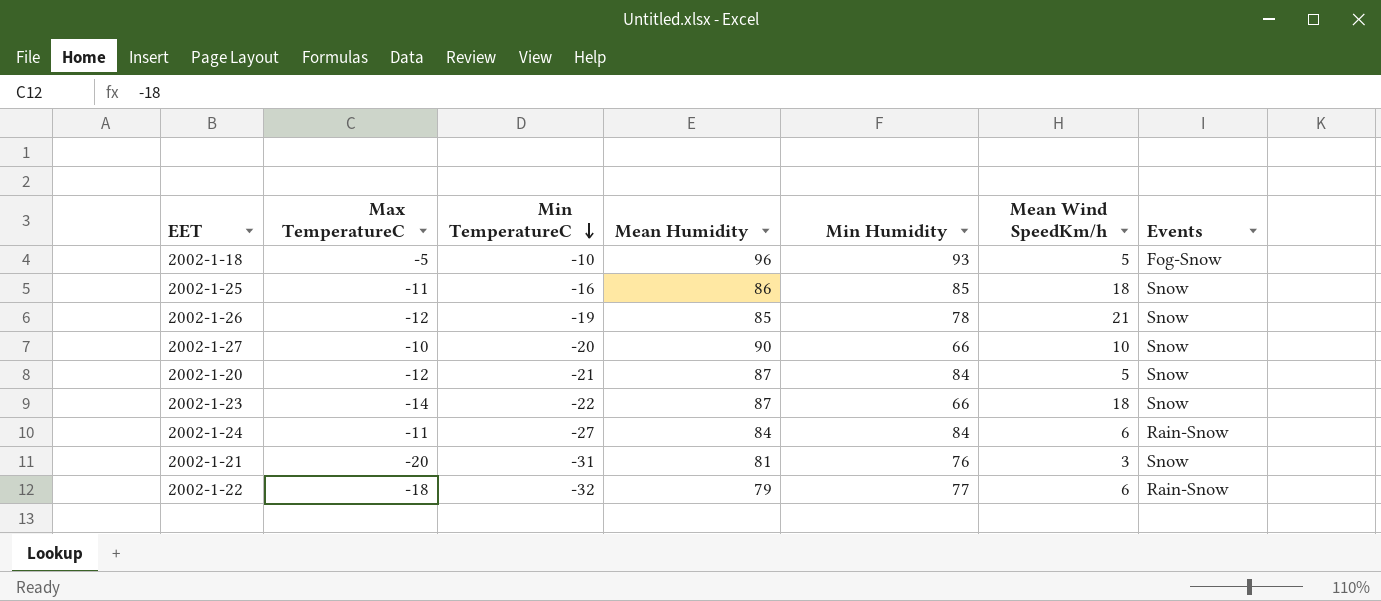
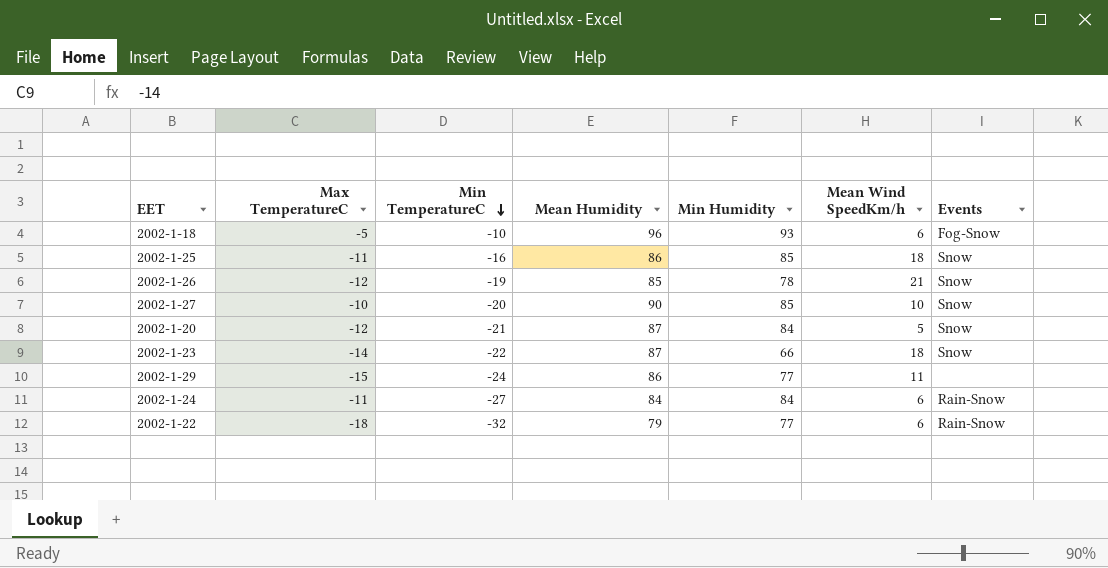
row 2002-1-21: -20 | -31 | 81 | 76 | 3 | Snow -> none
2002-1-18 | Mean Wind SpeedKm/h: 5 -> 6
2002-1-27 | Min Humidity: 66 -> 85
row 2002-1-29: none -> -15 | -24 | 86 | 77 | 11 | none

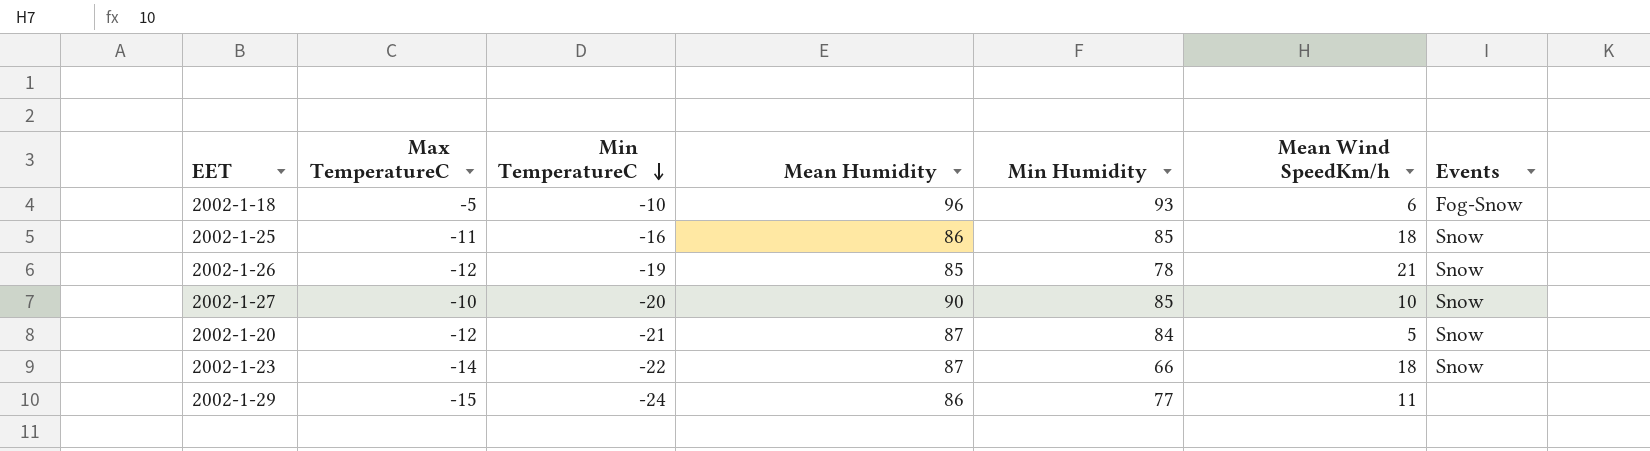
row 2002-1-24: -11 | -27 | 84 | 84 | 6 | Rain-Snow -> none
row 2002-1-22: -18 | -32 | 79 | 77 | 6 | Rain-Snow -> none

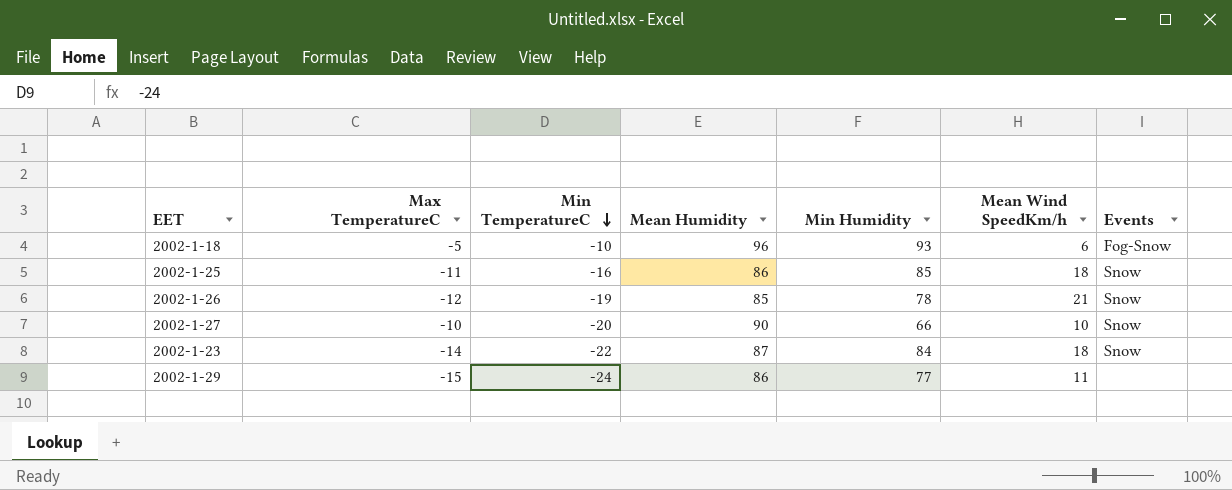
row 2002-1-20: -12 | -21 | 87 | 84 | 5 | Snow -> none
2002-1-27 | Min Humidity: 85 -> 66
2002-1-23 | Min Humidity: 66 -> 84

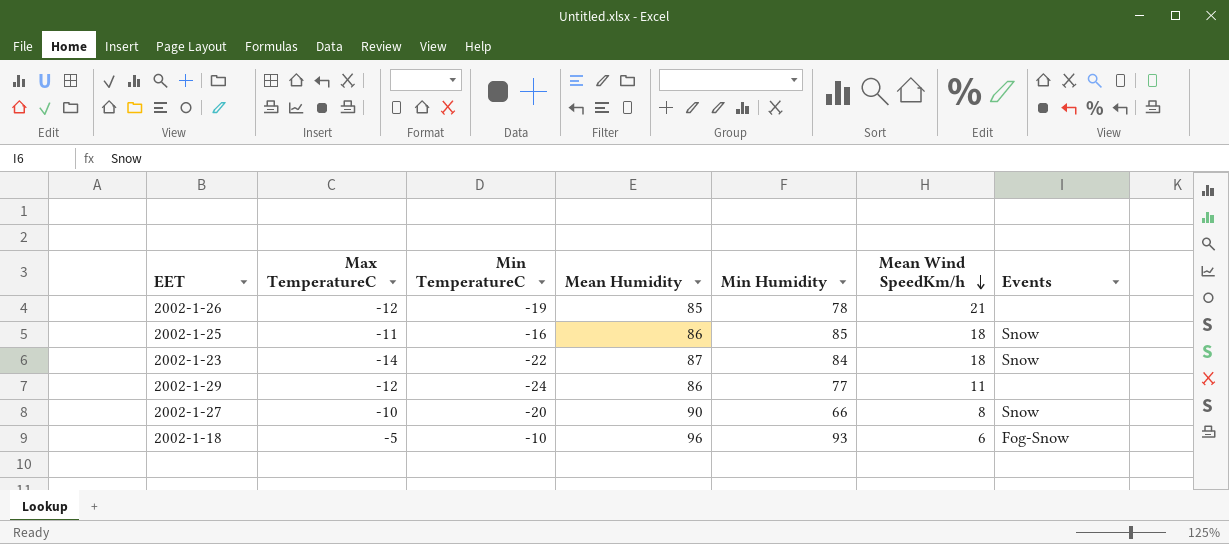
row order: Min TemperatureC descending -> Mean Wind SpeedKm/h descending
2002-1-26 | Events: Snow -> none
2002-1-29 | Max TemperatureC: -15 -> -12
2002-1-27 | Mean Wind SpeedKm/h: 10 -> 8

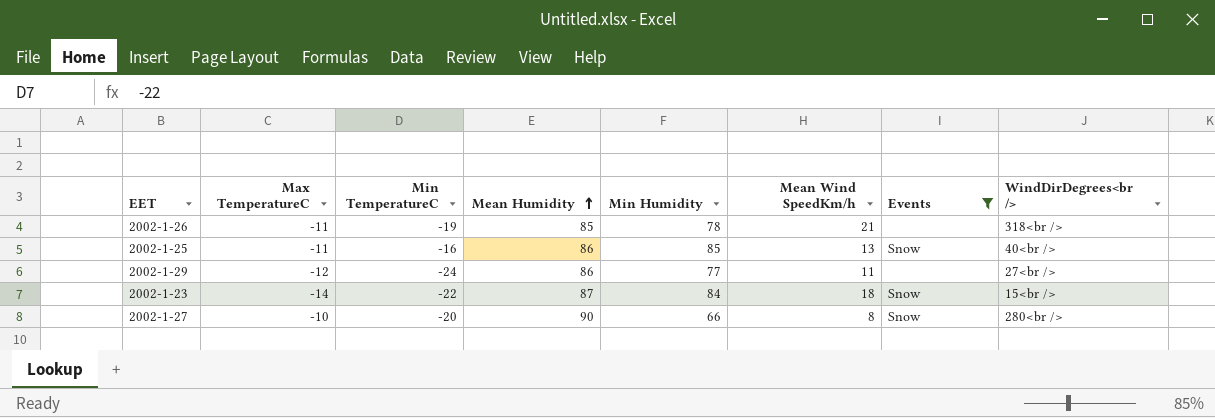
filter: none -> Events != Fog-Snow
row order: Mean Wind SpeedKm/h descending -> Mean Humidity ascending
column WindDirDegrees<br /> | position: none -> 8
2002-1-26 | Max TemperatureC: -12 -> -11
2002-1-25 | Mean Wind SpeedKm/h: 18 -> 13

